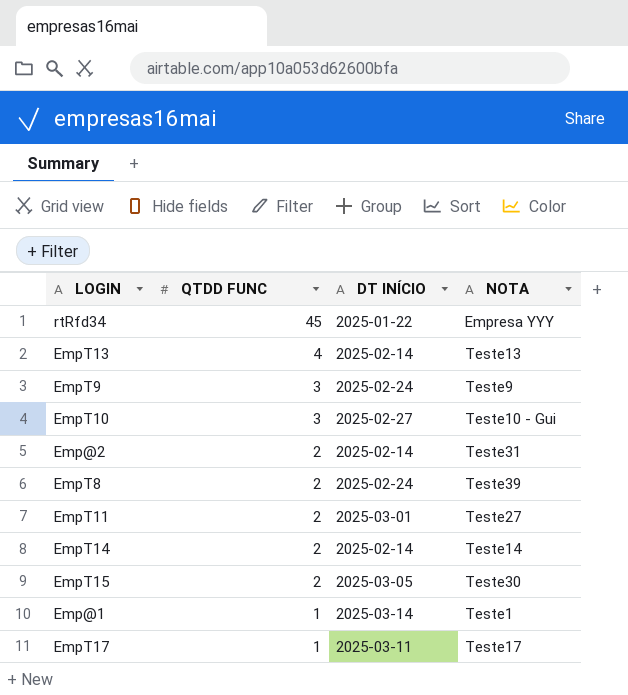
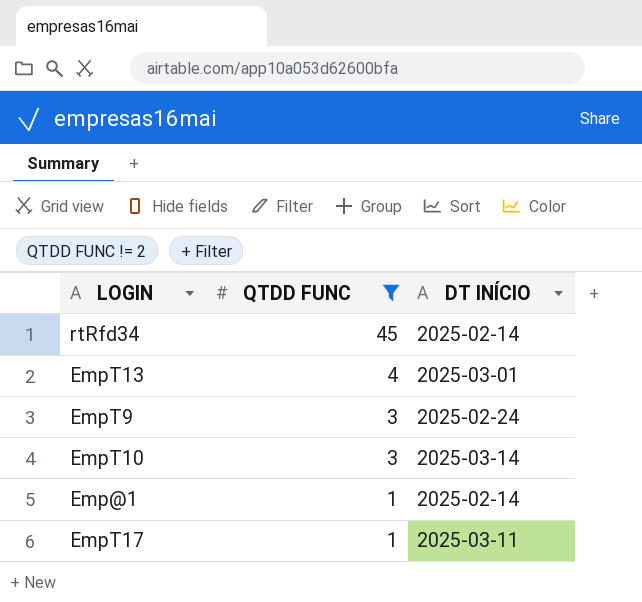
filter: none -> QTDD FUNC != 2
column NOTA | position: 4 -> none
rtRfd34 | DT INÍCIO: 2025-01-22 -> 2025-02-14
EmpT13 | DT INÍCIO: 2025-02-14 -> 2025-03-01
EmpT10 | DT INÍCIO: 2025-02-27 -> 2025-03-14
Emp@1 | DT INÍCIO: 2025-03-14 -> 2025-02-14

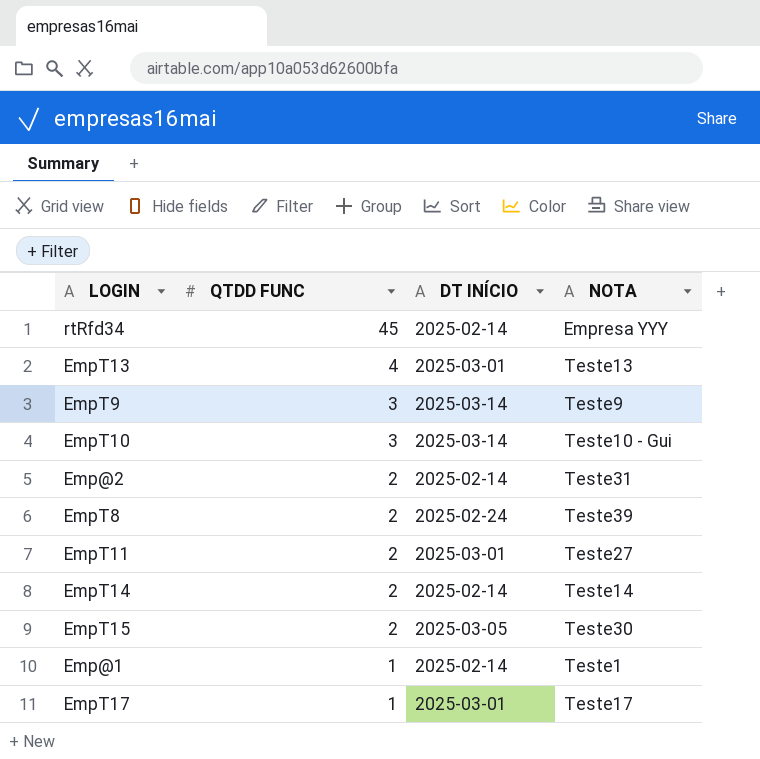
filter: QTDD FUNC != 2 -> none
column NOTA | position: none -> 4
EmpT9 | DT INÍCIO: 2025-02-24 -> 2025-03-14
EmpT17 | DT INÍCIO: 2025-03-11 -> 2025-03-01

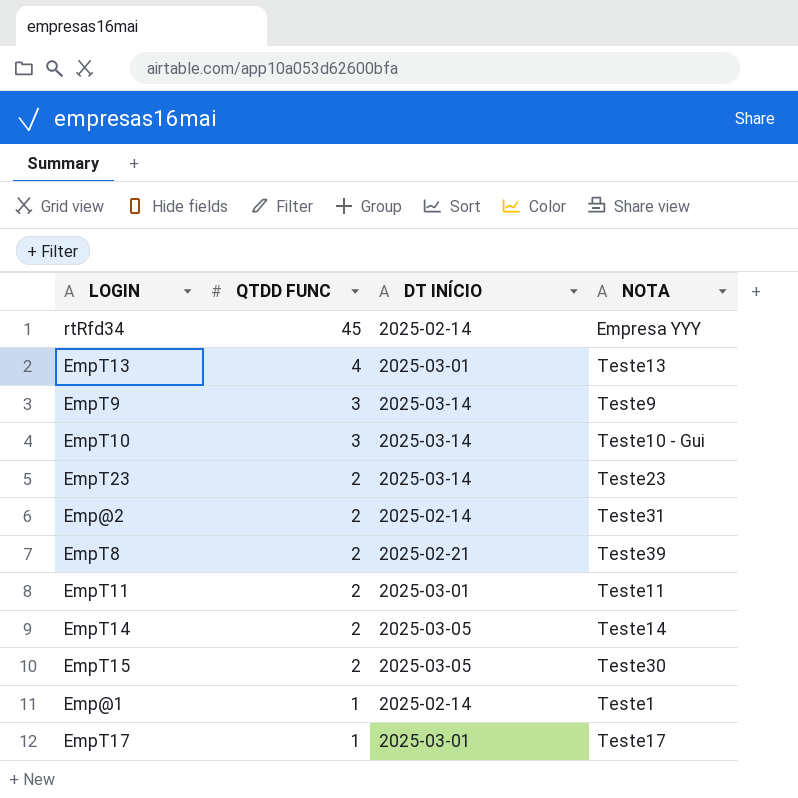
row EmpT23: none -> 2 | 2025-03-14 | Teste23
EmpT8 | DT INÍCIO: 2025-02-24 -> 2025-02-21
EmpT11 | NOTA: Teste27 -> Teste11
EmpT14 | DT INÍCIO: 2025-02-14 -> 2025-03-05

